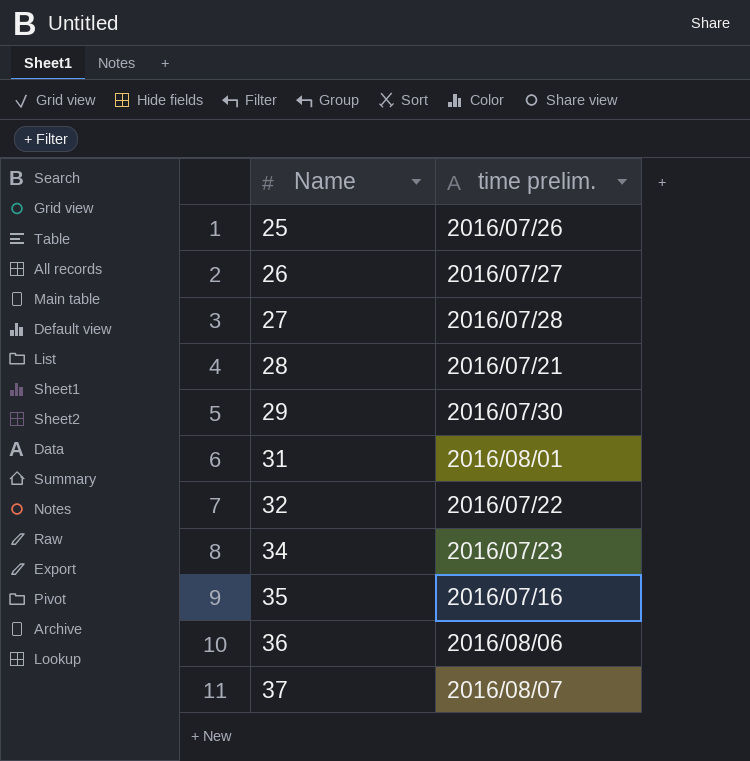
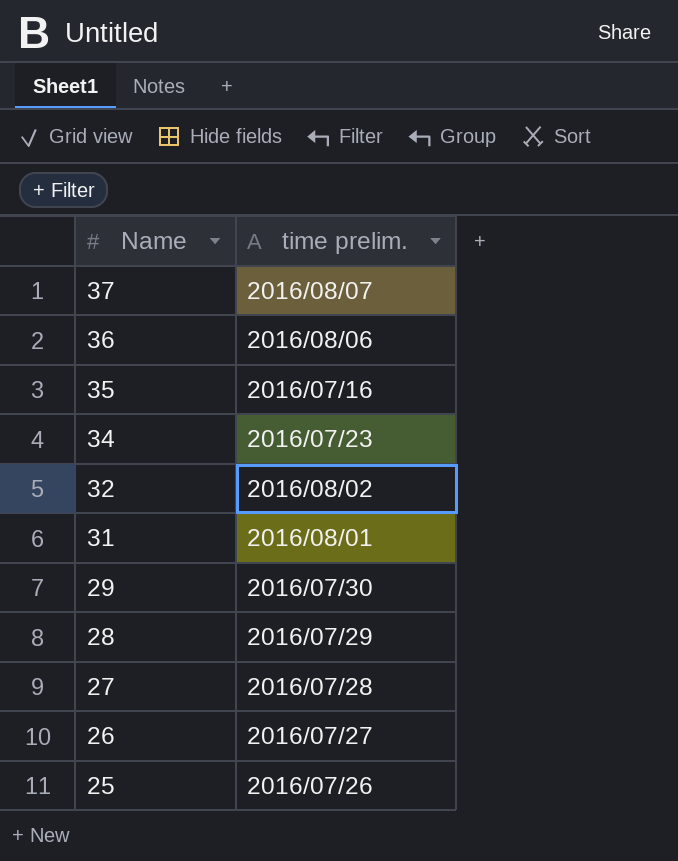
row order: Name ascending -> Name descending
32 | time prelim.: 2016/07/22 -> 2016/08/02
28 | time prelim.: 2016/07/21 -> 2016/07/29

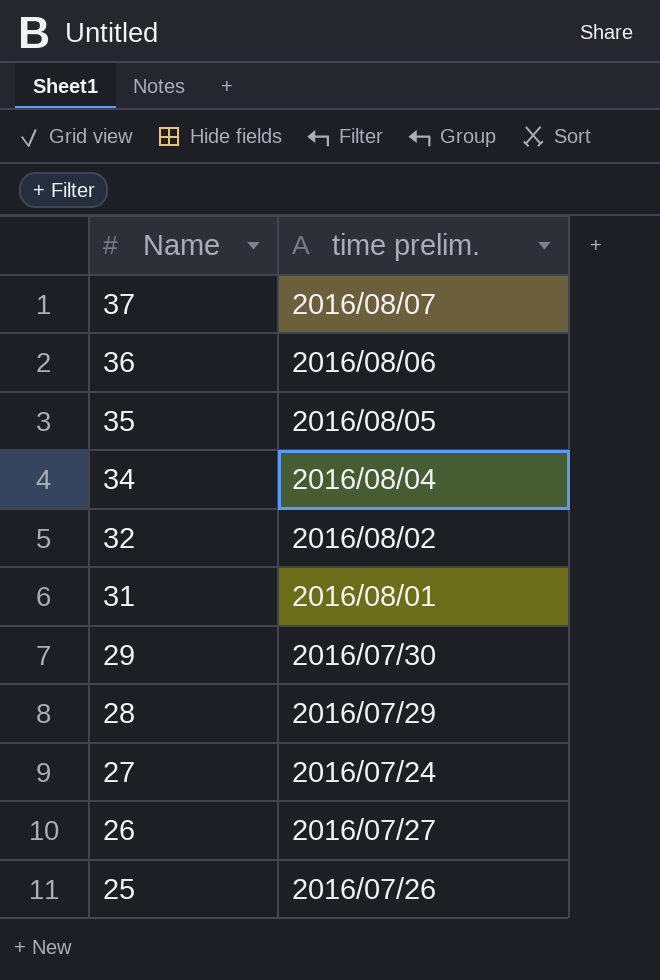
35 | time prelim.: 2016/07/16 -> 2016/08/05
34 | time prelim.: 2016/07/23 -> 2016/08/04
27 | time prelim.: 2016/07/28 -> 2016/07/24

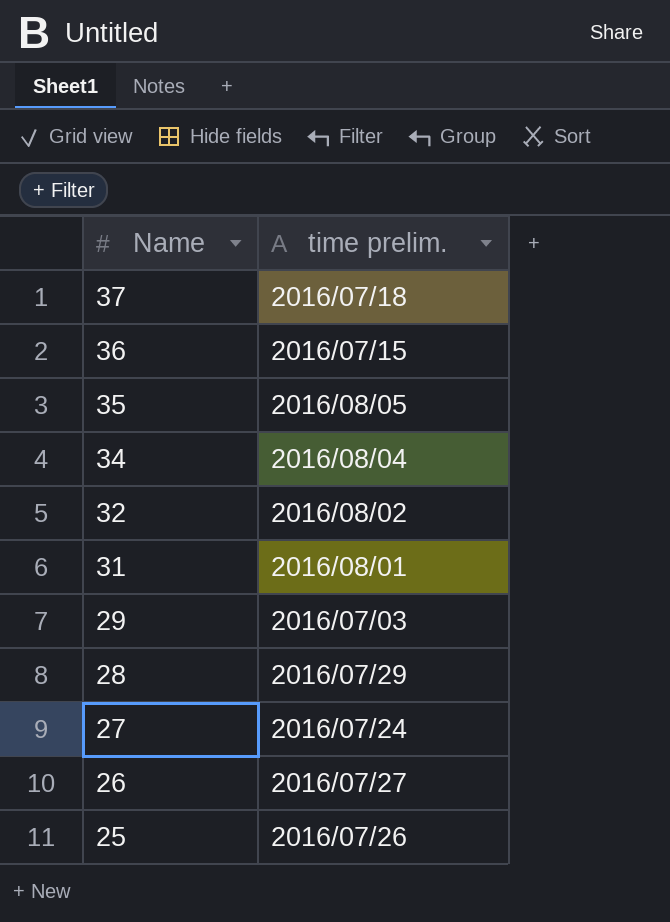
37 | time prelim.: 2016/08/07 -> 2016/07/18
36 | time prelim.: 2016/08/06 -> 2016/07/15
29 | time prelim.: 2016/07/30 -> 2016/07/03

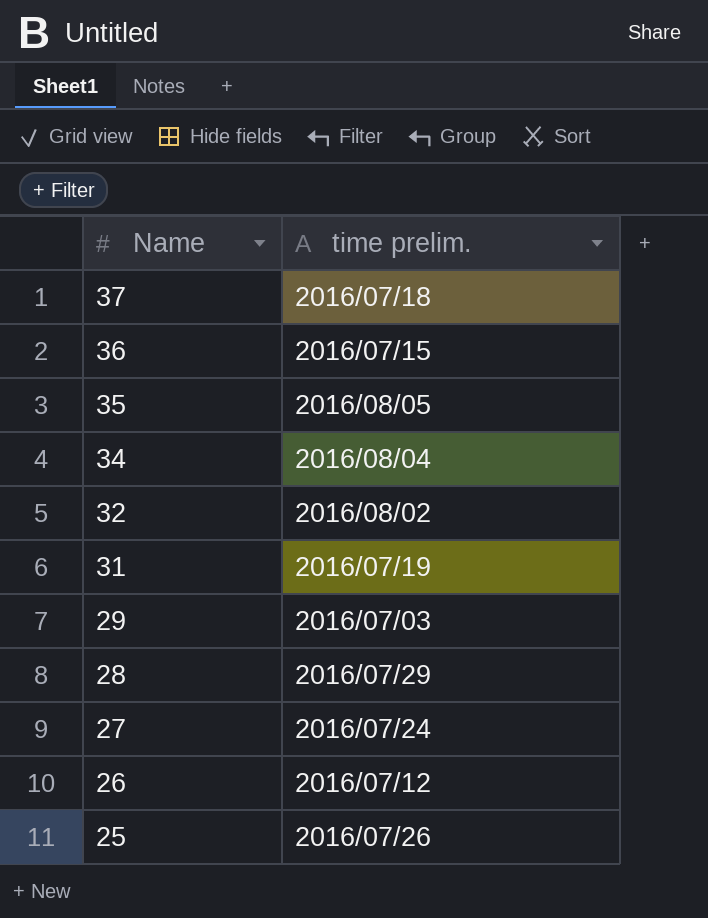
31 | time prelim.: 2016/08/01 -> 2016/07/19
26 | time prelim.: 2016/07/27 -> 2016/07/12

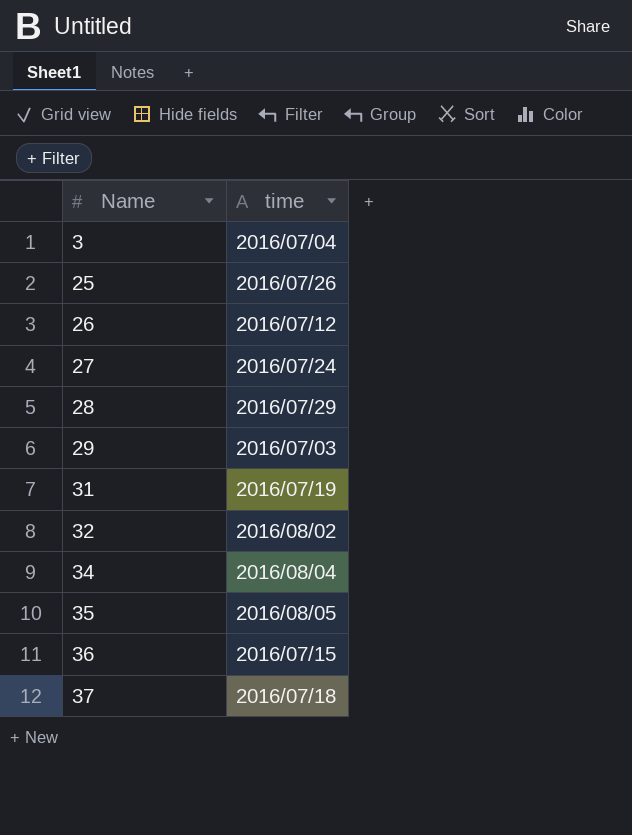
row order: Name descending -> Name ascending
column name: time prelim. -> time
row 3: none -> 2016/07/04

